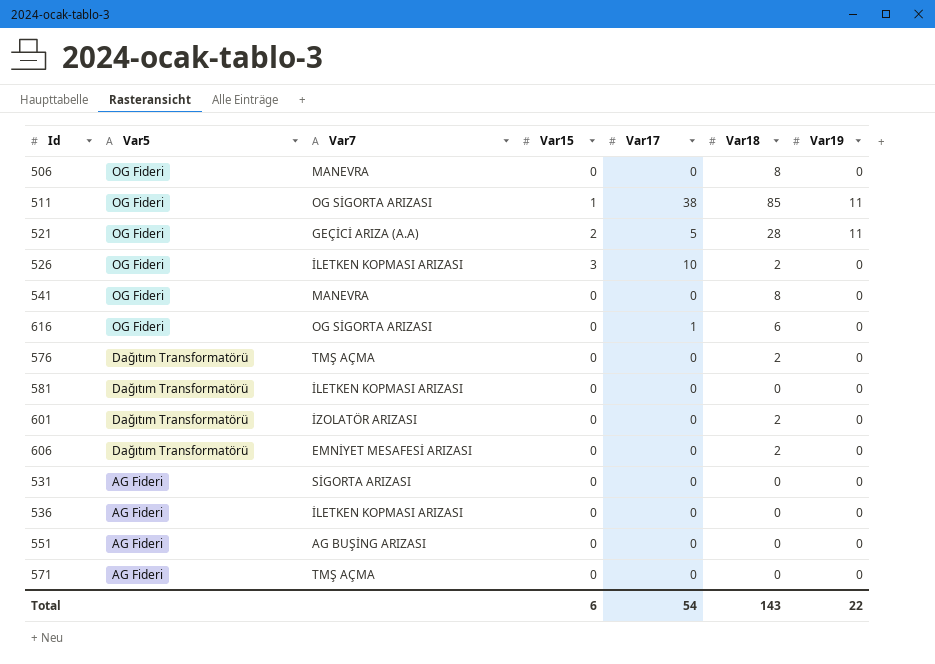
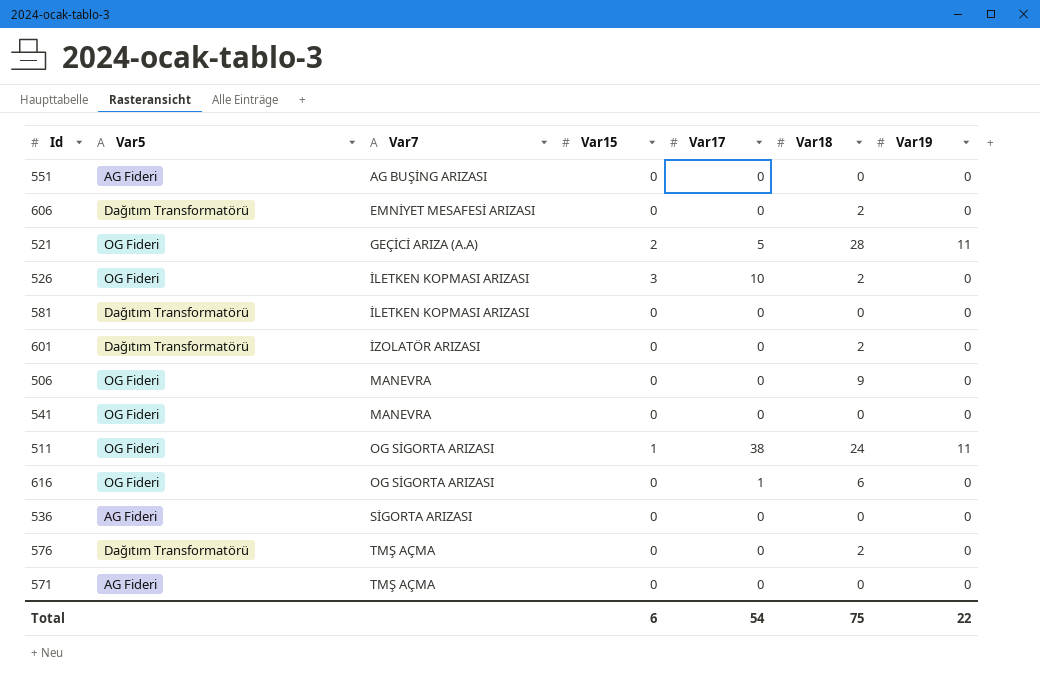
row order: Var5 descending -> Var7 ascending
row 531: AG Fideri | SİGORTA ARIZASI | 0 | 0 | 0 | 0 -> none
506 | Var18: 8 -> 9
541 | Var18: 8 -> 0
511 | Var18: 85 -> 24
536 | Var7: İLETKEN KOPMASI ARIZASI -> SİGORTA ARIZASI
Total | Var18: 143 -> 75

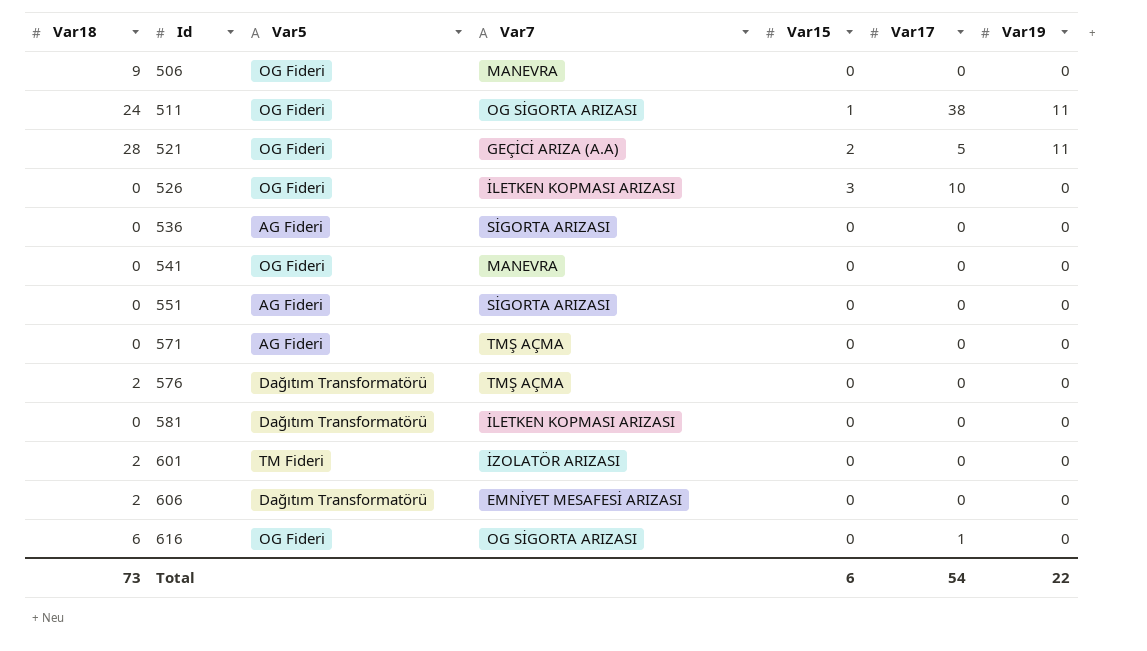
row order: Var7 ascending -> Id ascending
column Var18 | position: 6 -> 1
526 | Var18: 2 -> 0
551 | Var7: AG BUŞİNG ARIZASI -> SİGORTA ARIZASI
601 | Var5: Dağıtım Transformatörü -> TM Fideri
Total | Var18: 75 -> 73

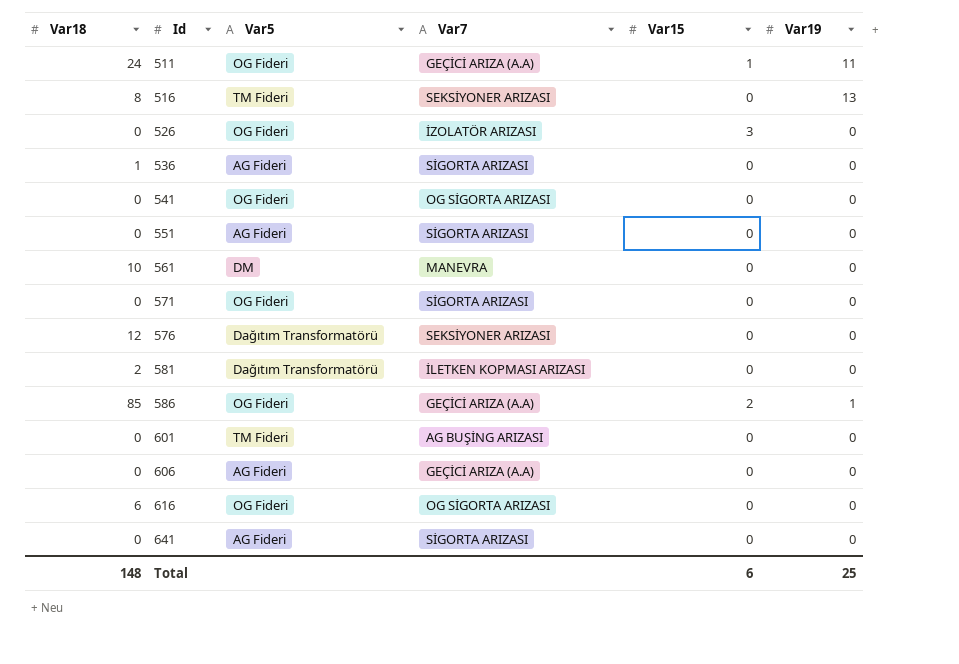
column Var17 | position: 6 -> none
row 506: 9 | OG Fideri | MANEVRA | 0 | 0 | 0 -> none
row 521: 28 | OG Fideri | GEÇİCİ ARIZA (A.A) | 2 | 5 | 11 -> none
511 | Var7: OG SİGORTA ARIZASI -> GEÇİCİ ARIZA (A.A)
row 516: none -> 8 | TM Fideri | SEKSİYONER ARIZASI | 0 | 13
526 | Var7: İLETKEN KOPMASI ARIZASI -> İZOLATÖR ARIZASI
536 | Var18: 0 -> 1
541 | Var7: MANEVRA -> OG SİGORTA ARIZASI
row 561: none -> 10 | DM | MANEVRA | 0 | 0
571 | Var5: AG Fideri -> OG Fideri
571 | Var7: TMŞ AÇMA -> SİGORTA ARIZASI
576 | Var18: 2 -> 12
576 | Var7: TMŞ AÇMA -> SEKSİYONER ARIZASI
581 | Var18: 0 -> 2
row 586: none -> 85 | OG Fideri | GEÇİCİ ARIZA (A.A) | 2 | 1
601 | Var18: 2 -> 0
601 | Var7: İZOLATÖR ARIZASI -> AG BUŞİNG ARIZASI
606 | Var18: 2 -> 0
606 | Var5: Dağıtım Transformatörü -> AG Fideri
606 | Var7: EMNİYET MESAFESİ ARIZASI -> GEÇİCİ ARIZA (A.A)
row 641: none -> 0 | AG Fideri | SİGORTA ARIZASI | 0 | 0
Total | Var18: 73 -> 148
Total | Var19: 22 -> 25

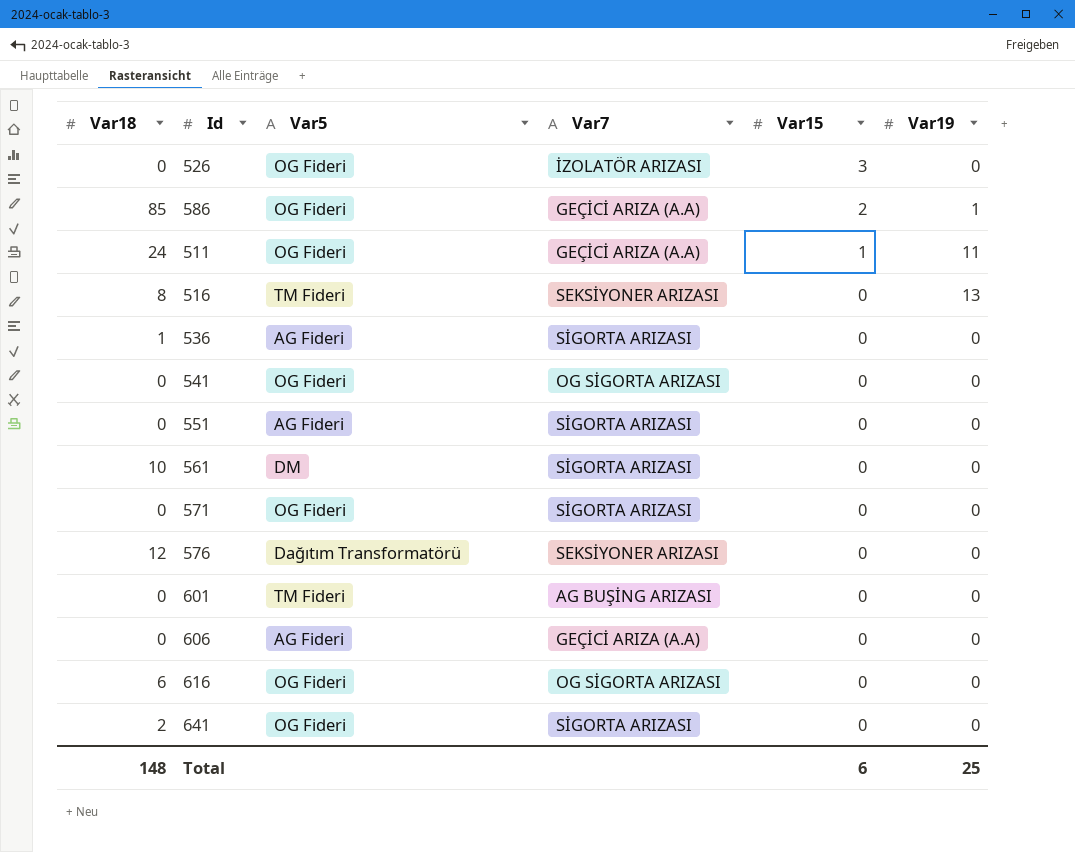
row order: Id ascending -> Var15 descending
row 581: 2 | Dağıtım Transformatörü | İLETKEN KOPMASI ARIZASI | 0 | 0 -> none
561 | Var7: MANEVRA -> SİGORTA ARIZASI
641 | Var18: 0 -> 2
641 | Var5: AG Fideri -> OG Fideri

